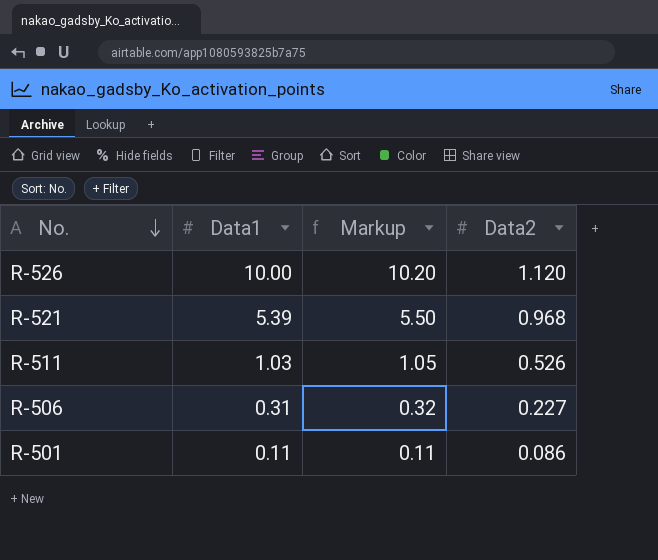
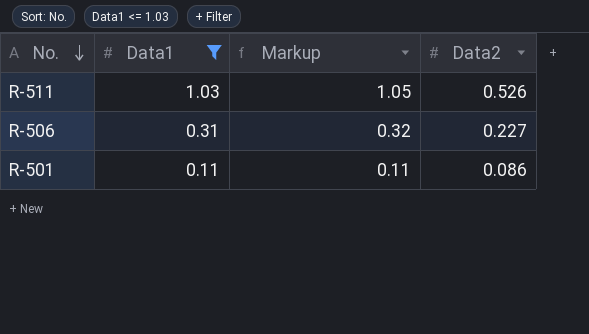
filter: none -> Data1 <= 1.03

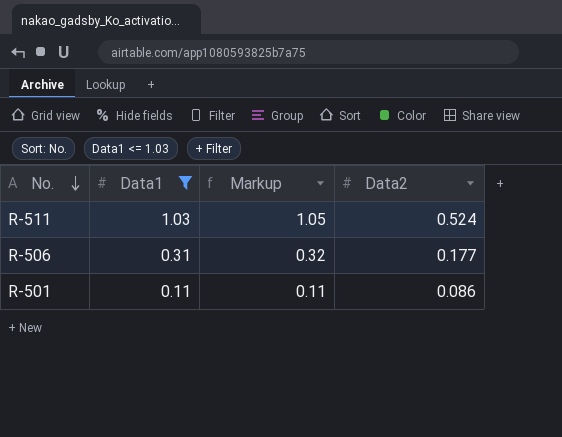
R-511 | Data2: 0.526 -> 0.524
R-506 | Data2: 0.227 -> 0.177

